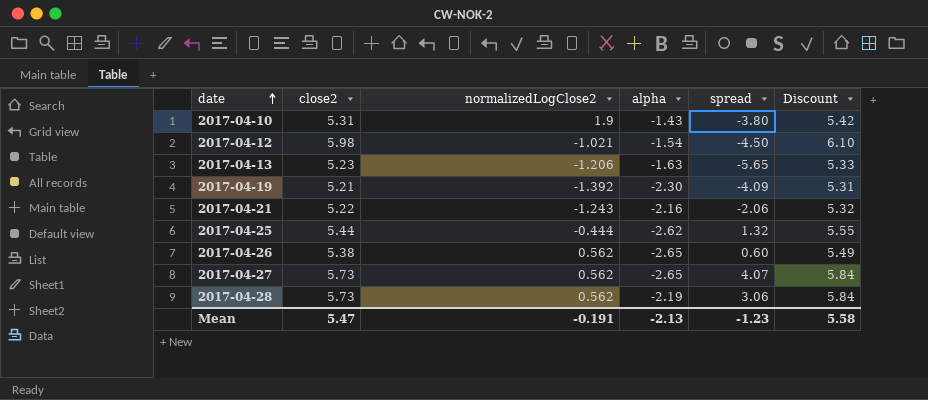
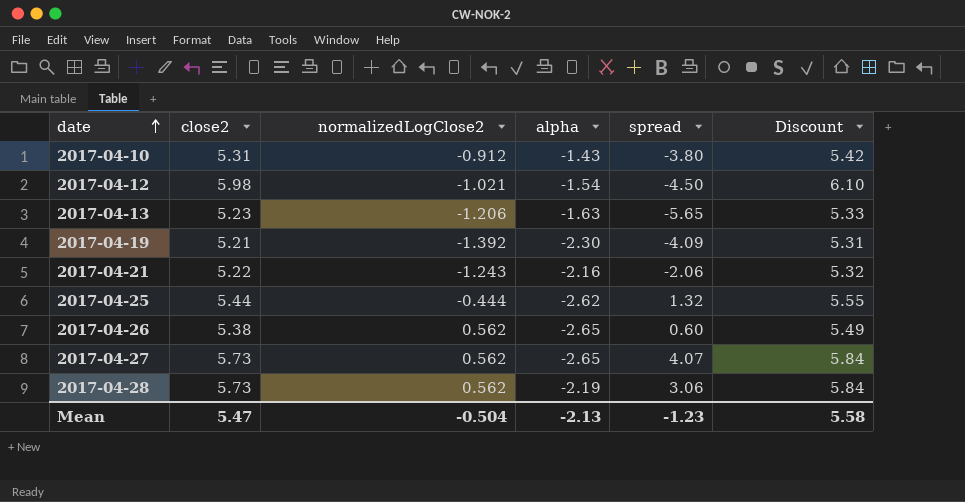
2017-04-10 | normalizedLogClose2: 1.9 -> -0.912
Mean | normalizedLogClose2: -0.191 -> -0.504

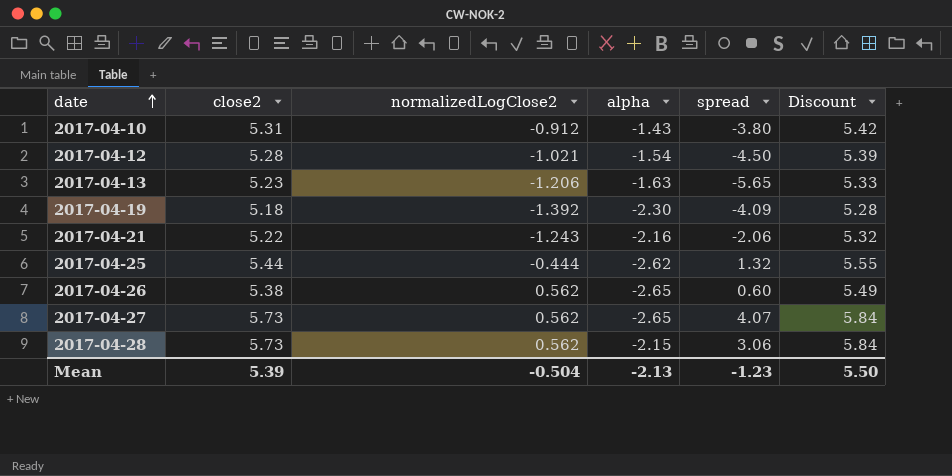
2017-04-12 | close2: 5.98 -> 5.28
2017-04-12 | Discount: 6.10 -> 5.39
2017-04-19 | close2: 5.21 -> 5.18
2017-04-19 | Discount: 5.31 -> 5.28
2017-04-28 | alpha: -2.19 -> -2.15
Mean | close2: 5.47 -> 5.39
Mean | Discount: 5.58 -> 5.50

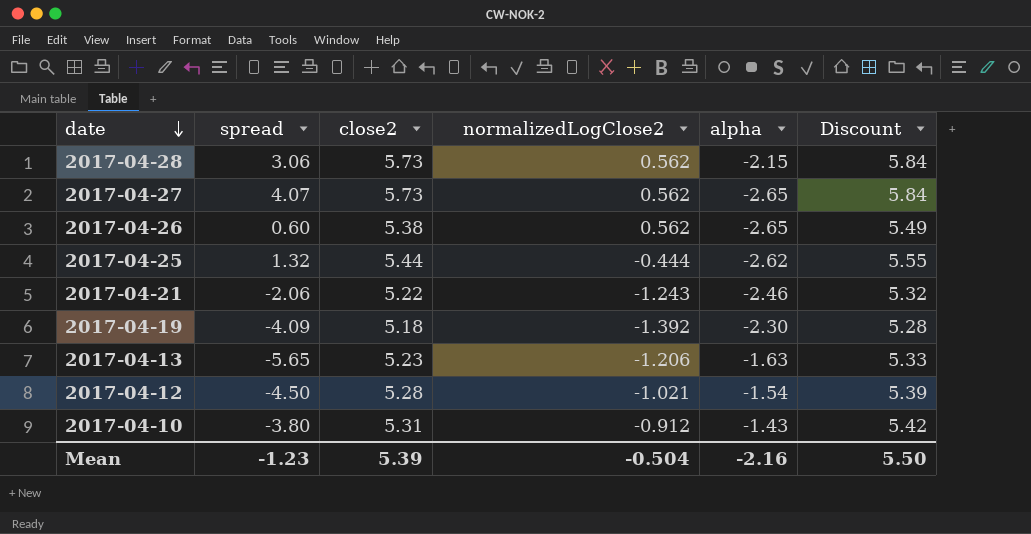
row order: date ascending -> date descending
column spread | position: 5 -> 2
2017-04-21 | alpha: -2.16 -> -2.46
Mean | alpha: -2.13 -> -2.16

